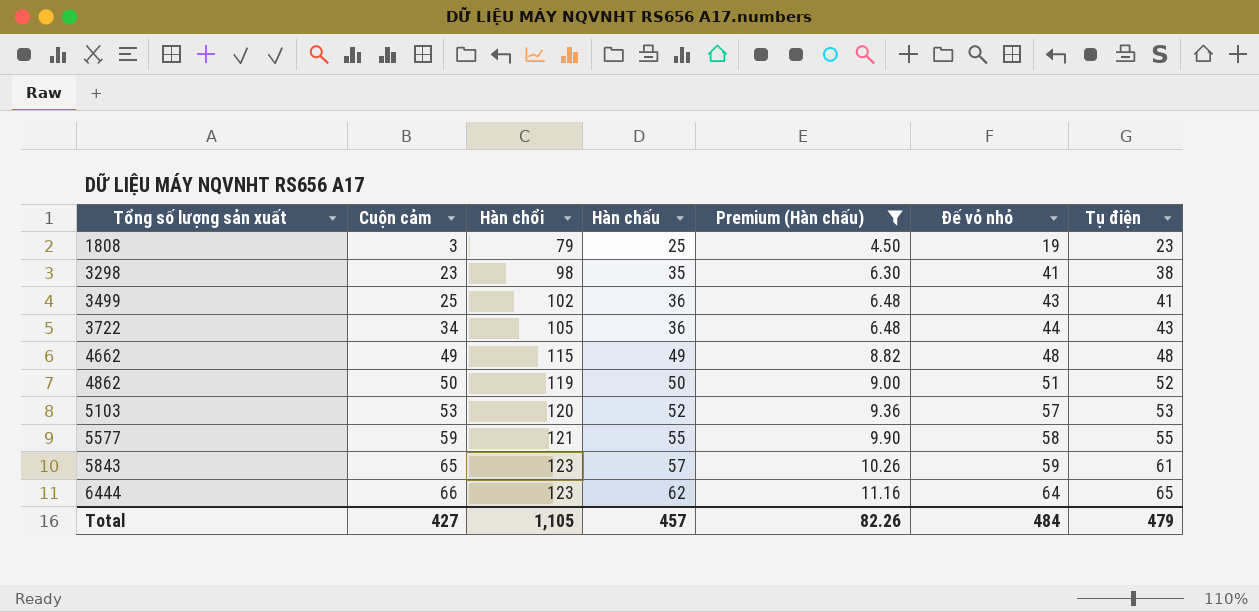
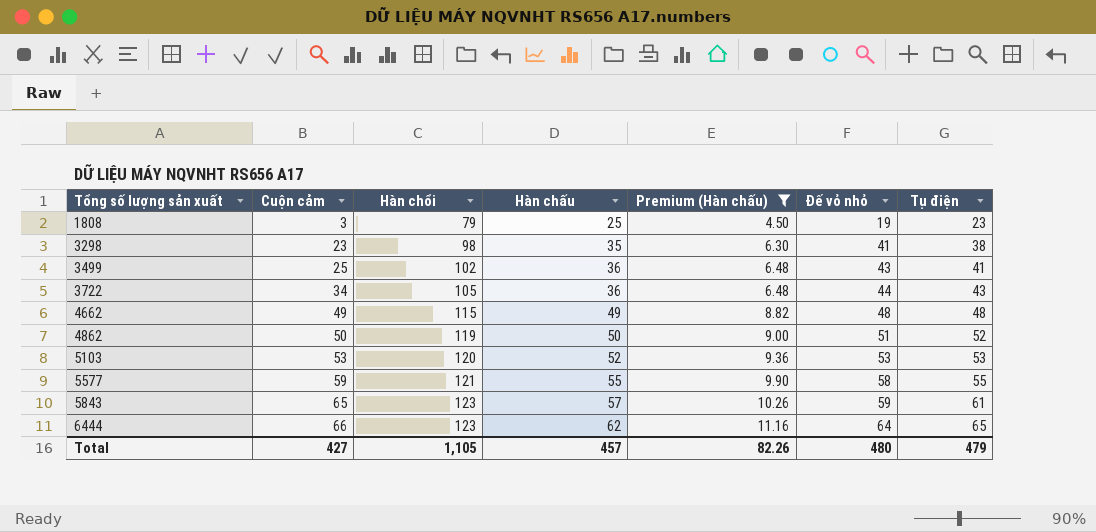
5103 | Đế vỏ nhỏ: 57 -> 53
Total | Đế vỏ nhỏ: 484 -> 480

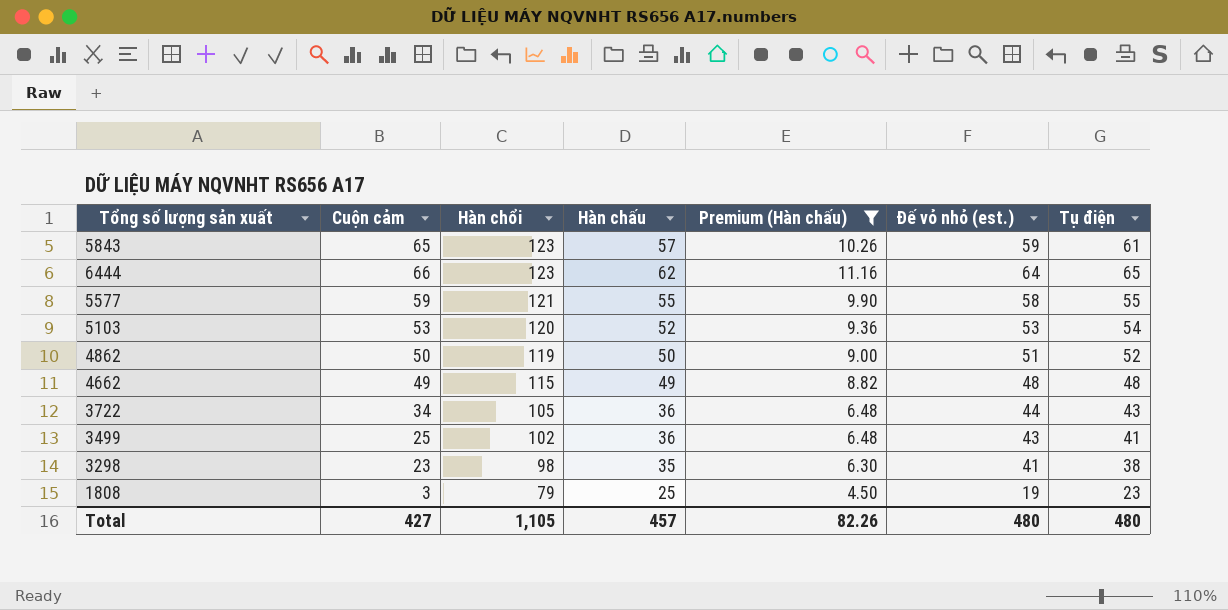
row order: Tổng số lượng sản xuất ascending -> Hàn chổi descending
column name: Đế vỏ nhỏ -> Đế vỏ nhỏ (est.)
5103 | Tụ điện: 53 -> 54
Total | Tụ điện: 479 -> 480

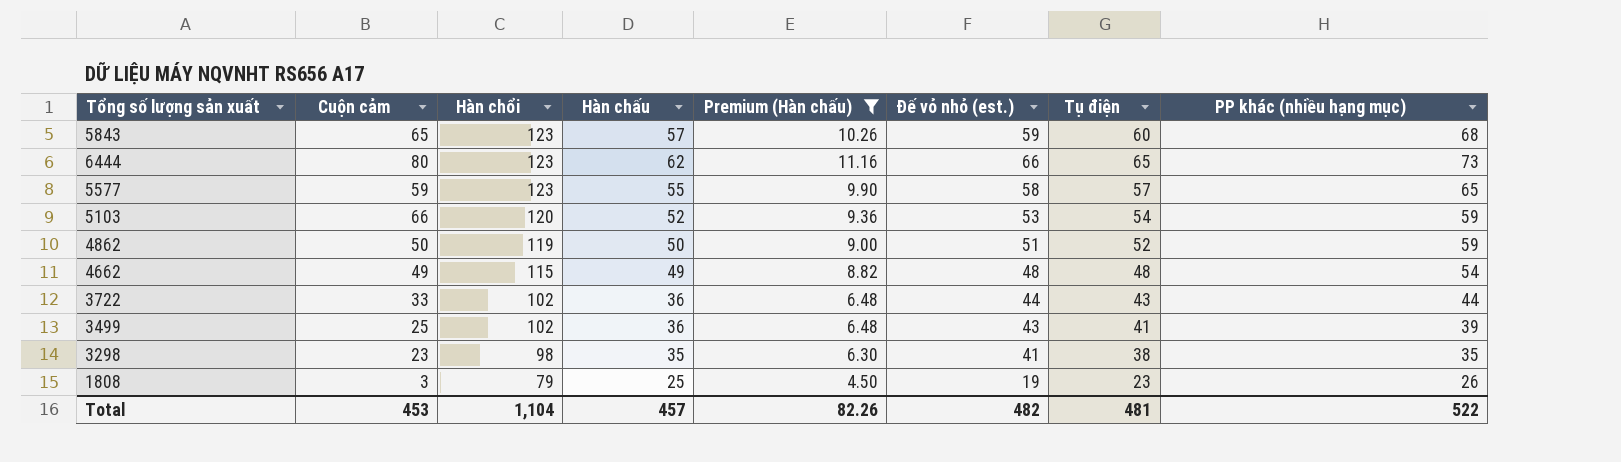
column PP khác (nhiều hạng mục) | position: none -> 8
5843 | Tụ điện: 61 -> 60
6444 | Cuộn cảm: 66 -> 80
6444 | Đế vỏ nhỏ (est.): 64 -> 66
5577 | Hàn chổi: 121 -> 123
5577 | Tụ điện: 55 -> 57
5103 | Cuộn cảm: 53 -> 66
3722 | Cuộn cảm: 34 -> 33
3722 | Hàn chổi: 105 -> 102
Total | Cuộn cảm: 427 -> 453
Total | Hàn chổi: 1,105 -> 1,104
Total | Đế vỏ nhỏ (est.): 480 -> 482
Total | Tụ điện: 480 -> 481

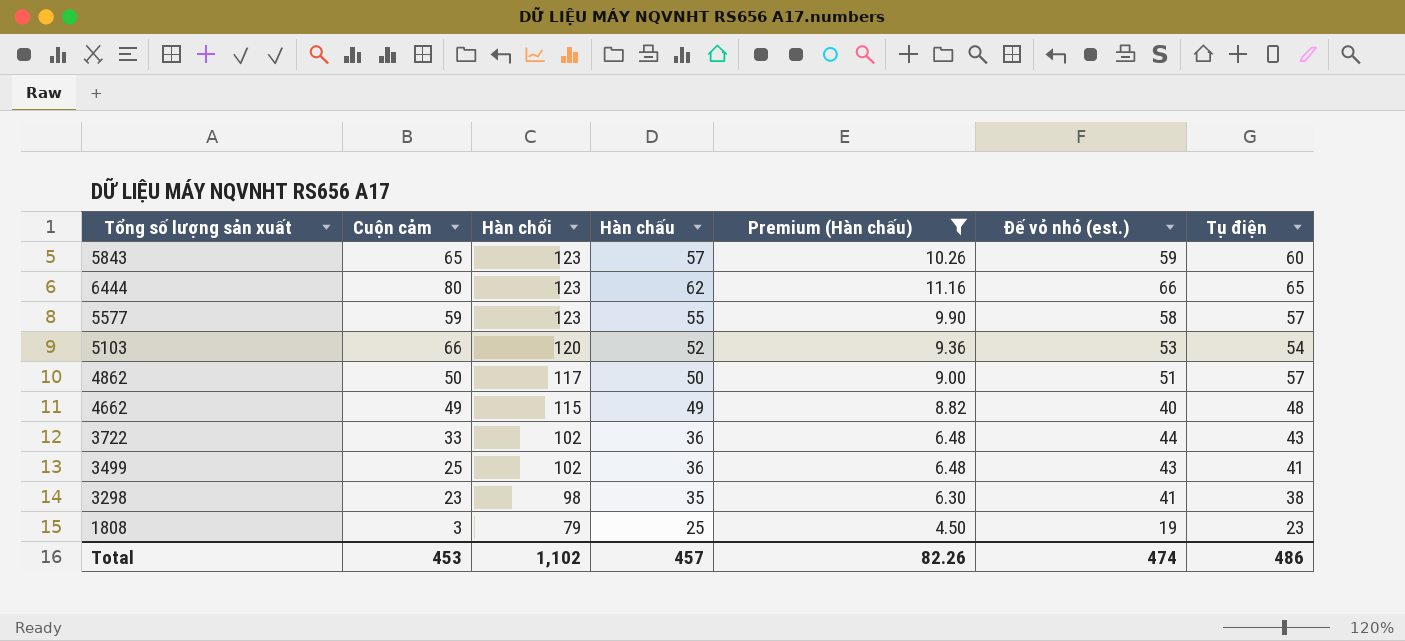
column PP khác (nhiều hạng mục) | position: 8 -> none
4862 | Hàn chổi: 119 -> 117
4862 | Tụ điện: 52 -> 57
4662 | Đế vỏ nhỏ (est.): 48 -> 40
Total | Hàn chổi: 1,104 -> 1,102
Total | Đế vỏ nhỏ (est.): 482 -> 474
Total | Tụ điện: 481 -> 486

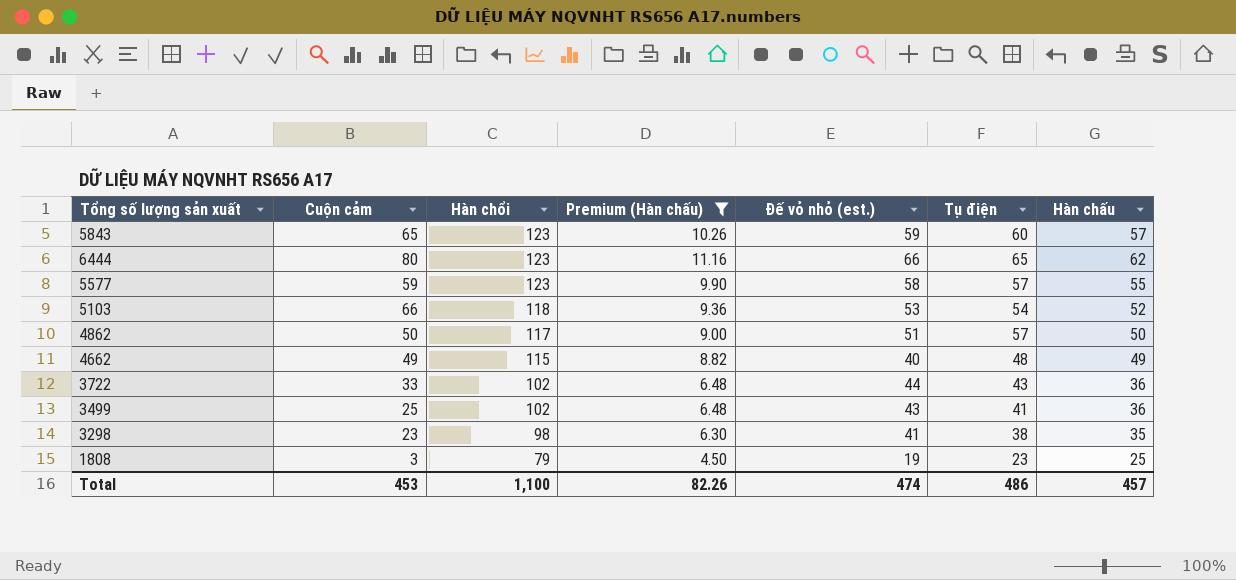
column Hàn chấu | position: 4 -> 7
5103 | Hàn chổi: 120 -> 118
Total | Hàn chổi: 1,102 -> 1,100

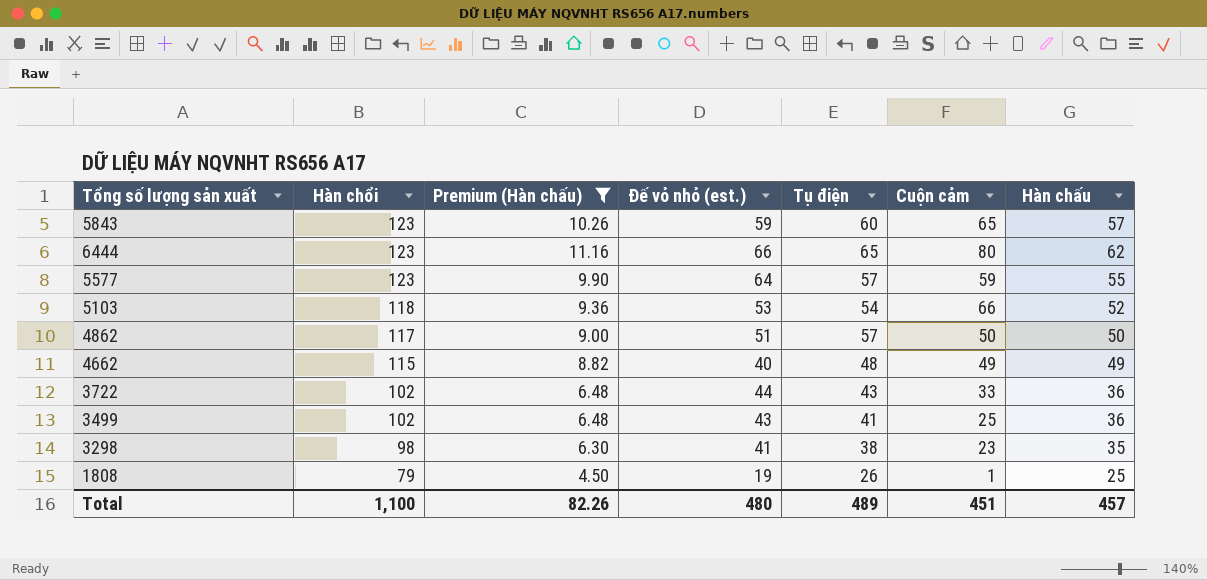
column Cuộn cảm | position: 2 -> 6
5577 | Đế vỏ nhỏ (est.): 58 -> 64
1808 | Tụ điện: 23 -> 26
1808 | Cuộn cảm: 3 -> 1
Total | Đế vỏ nhỏ (est.): 474 -> 480
Total | Tụ điện: 486 -> 489
Total | Cuộn cảm: 453 -> 451

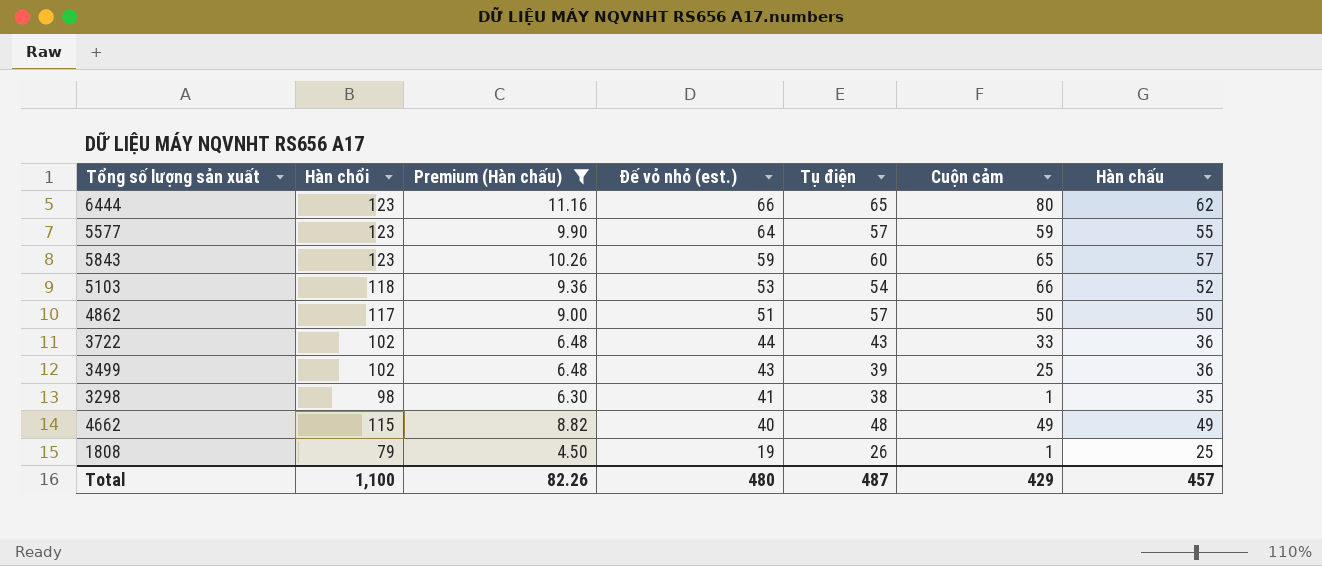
row order: Hàn chổi descending -> Đế vỏ nhỏ (est.) descending
3499 | Tụ điện: 41 -> 39
3298 | Cuộn cảm: 23 -> 1
Total | Tụ điện: 489 -> 487
Total | Cuộn cảm: 451 -> 429

